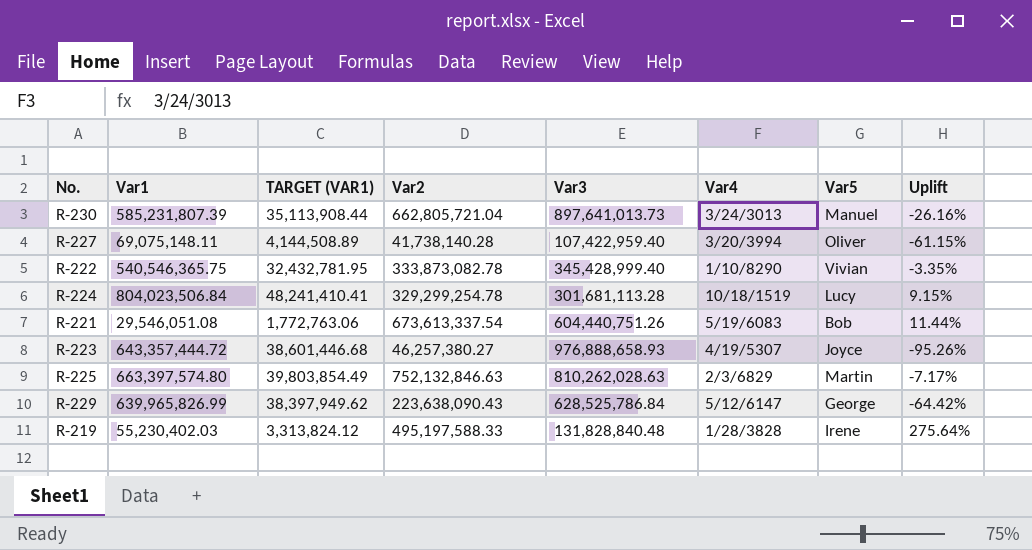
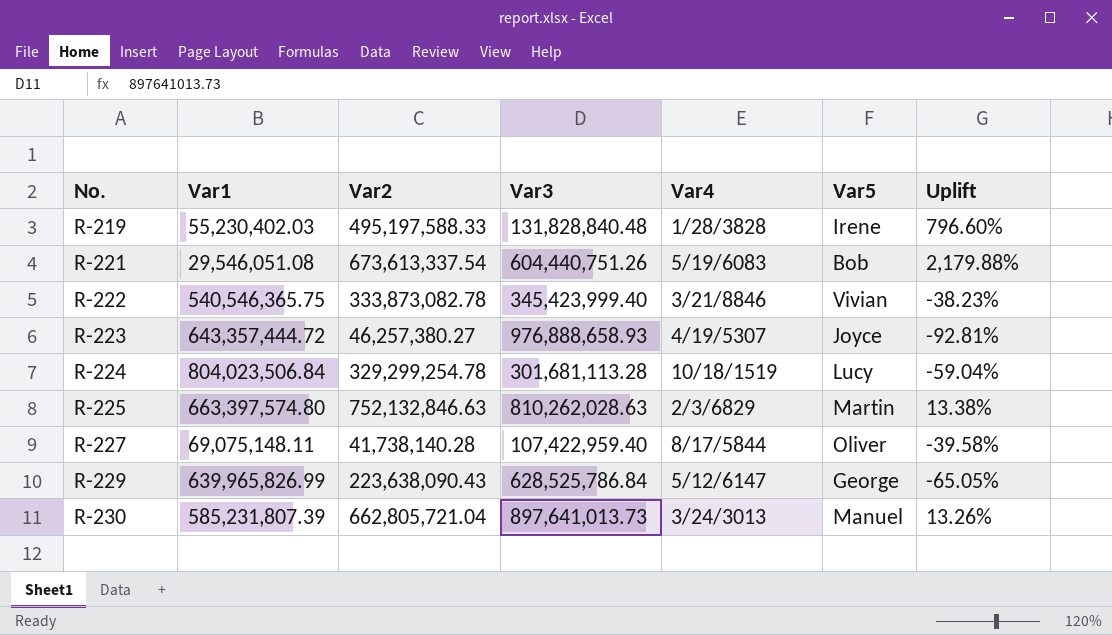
row order: none -> No. ascending
column TARGET (VAR1) | formula: [Var1] * 0.06 -> none
column Uplift | formula: ([Var2] - [Var3]) / [Var3] -> ([Var2] - [Var1]) / [Var1]
R-222 | Var3: 345,428,999.40 -> 345,423,999.40
R-222 | Var4: 1/10/8290 -> 3/21/8846
R-227 | Var4: 3/20/3994 -> 8/17/5844

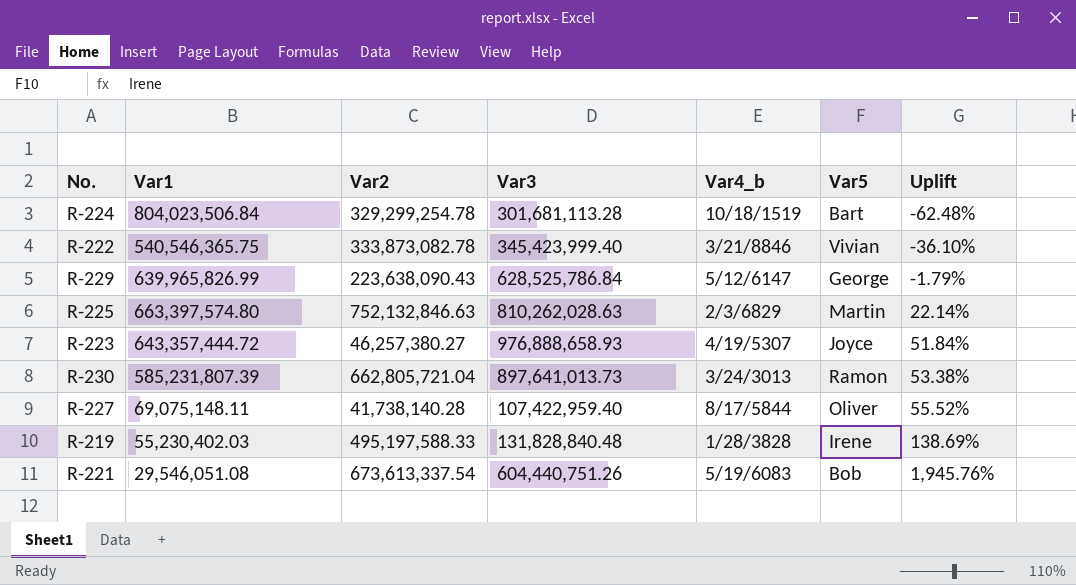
row order: No. ascending -> Uplift ascending
column name: Var4 -> Var4_b
column Uplift | formula: ([Var2] - [Var1]) / [Var1] -> ([Var3] - [Var1]) / [Var1]
R-224 | Var5: Lucy -> Bart
R-230 | Var5: Manuel -> Ramon

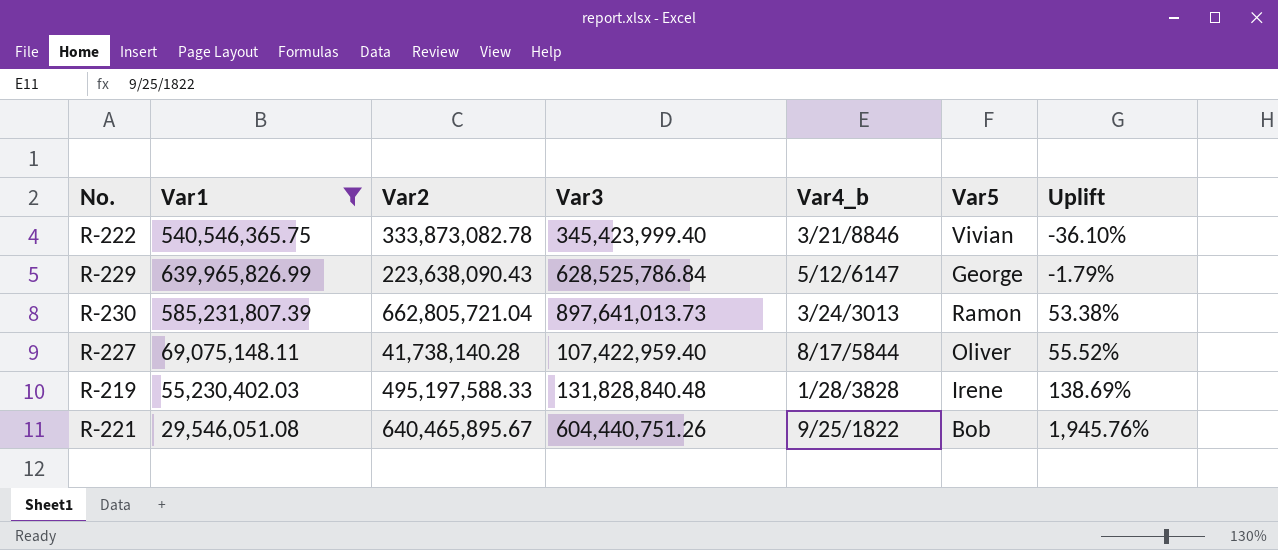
filter: none -> Var1 <= 639,965,826.99
R-221 | Var2: 673,613,337.54 -> 640,465,895.67
R-221 | Var4_b: 5/19/6083 -> 9/25/1822

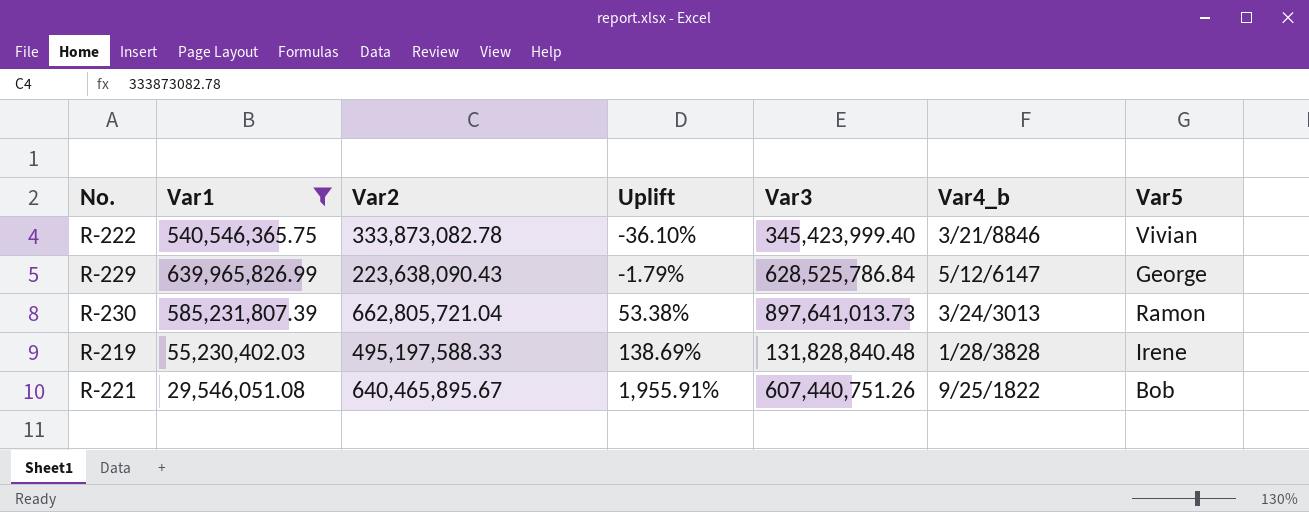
column Uplift | position: 7 -> 4
row R-227: 69,075,148.11 | 41,738,140.28 | 107,422,959.40 | 8/17/5844 | Oliver | 55.52% -> none
R-221 | Uplift: 1,945.76% -> 1,955.91%
R-221 | Var3: 604,440,751.26 -> 607,440,751.26

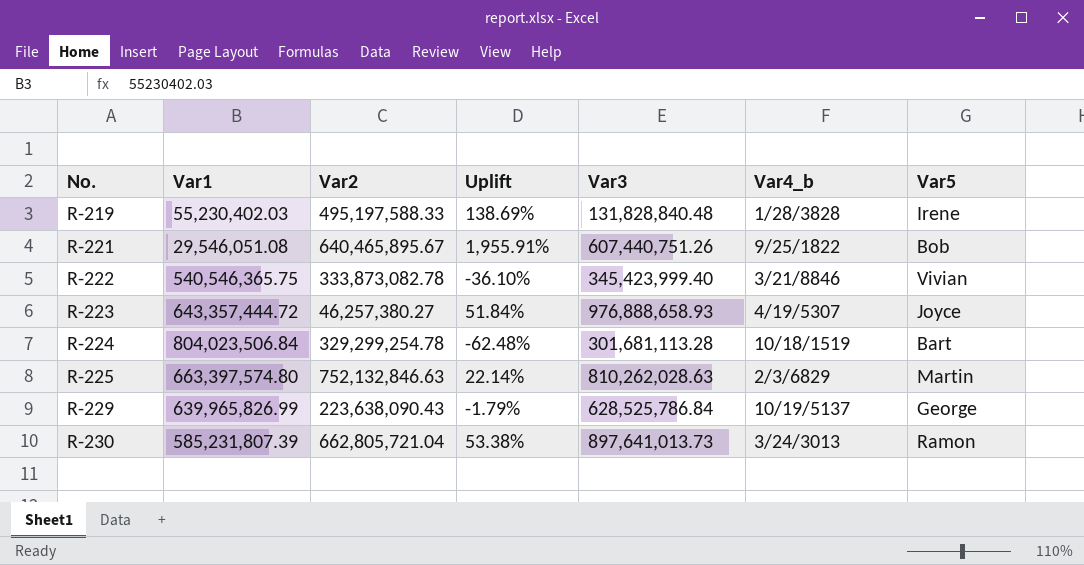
filter: Var1 <= 639,965,826.99 -> none
row order: Uplift ascending -> No. ascending
R-229 | Var4_b: 5/12/6147 -> 10/19/5137

